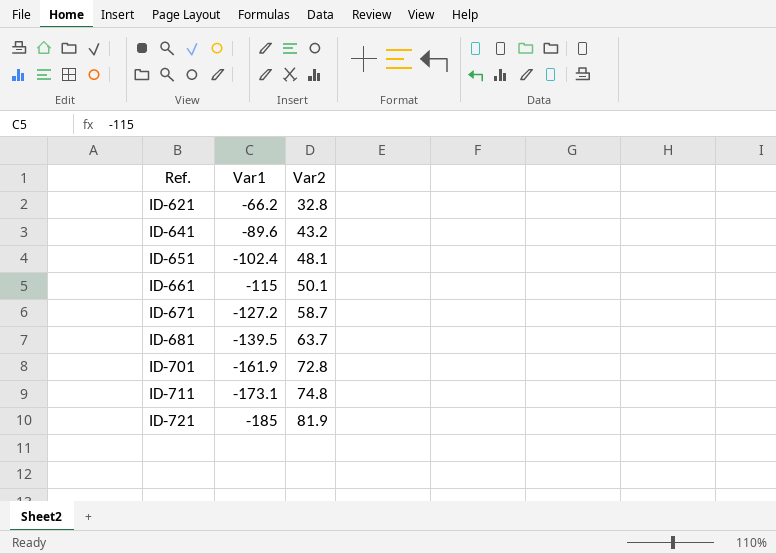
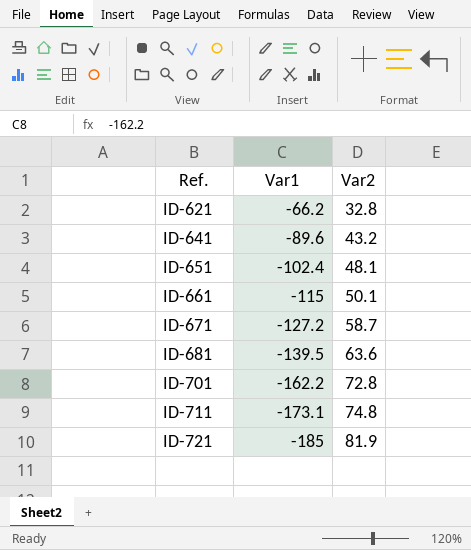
ID-681 | Var2: 63.7 -> 63.6
ID-701 | Var1: -161.9 -> -162.2

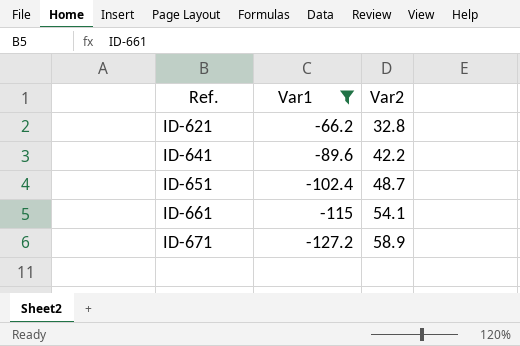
filter: none -> Var1 >= -127.2
ID-641 | Var2: 43.2 -> 42.2
ID-651 | Var2: 48.1 -> 48.7
ID-661 | Var2: 50.1 -> 54.1
ID-671 | Var2: 58.7 -> 58.9

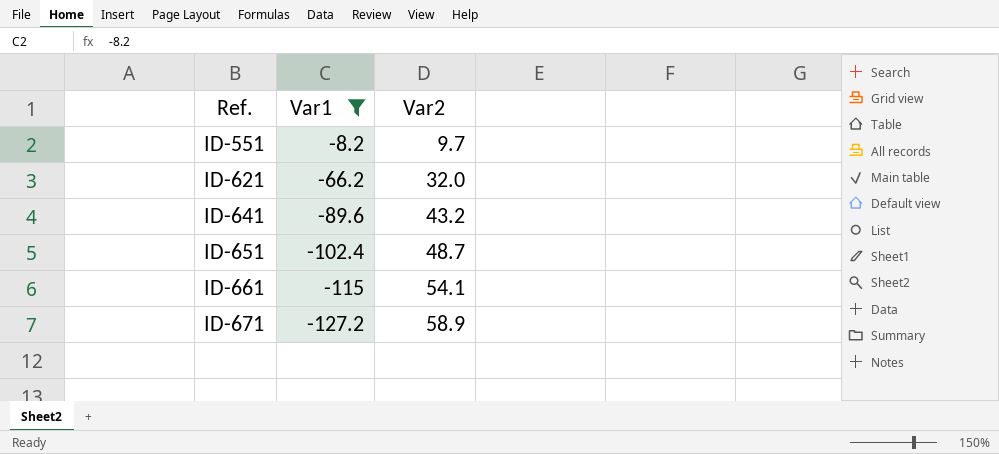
row ID-551: none -> -8.2 | 9.7
ID-621 | Var2: 32.8 -> 32.0
ID-641 | Var2: 42.2 -> 43.2

